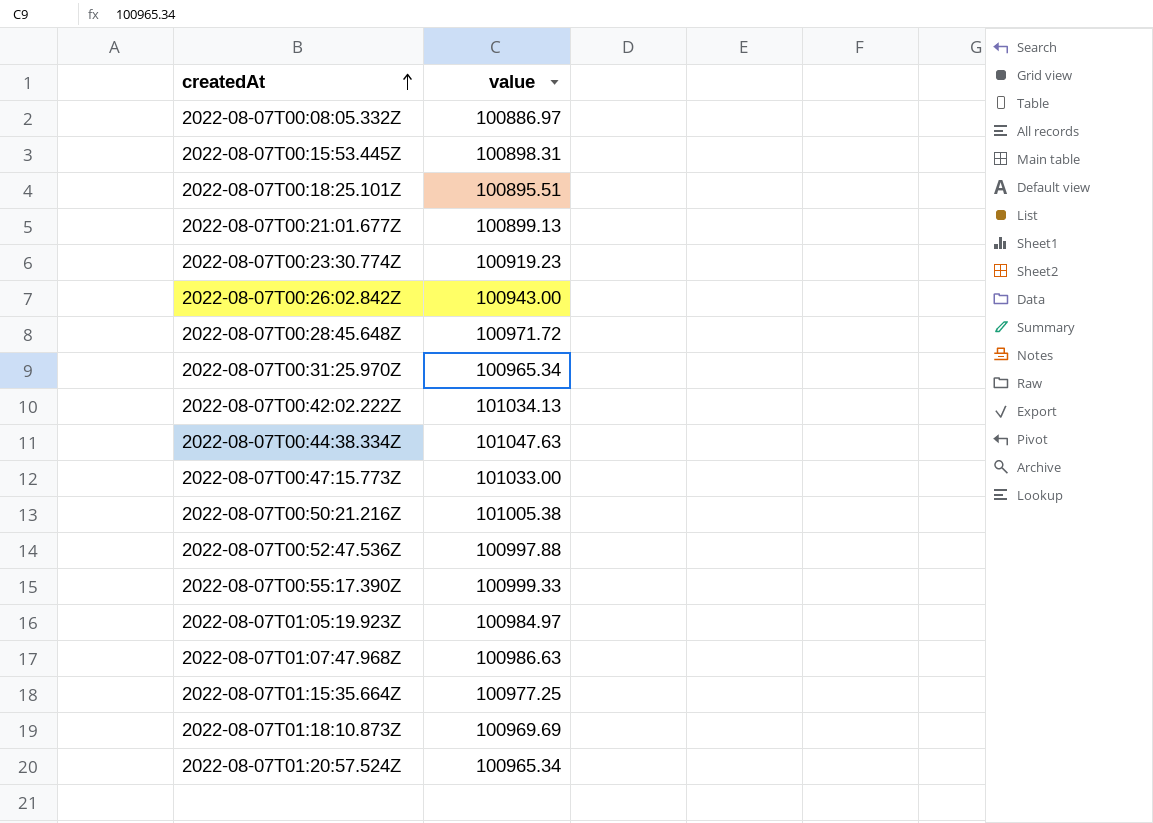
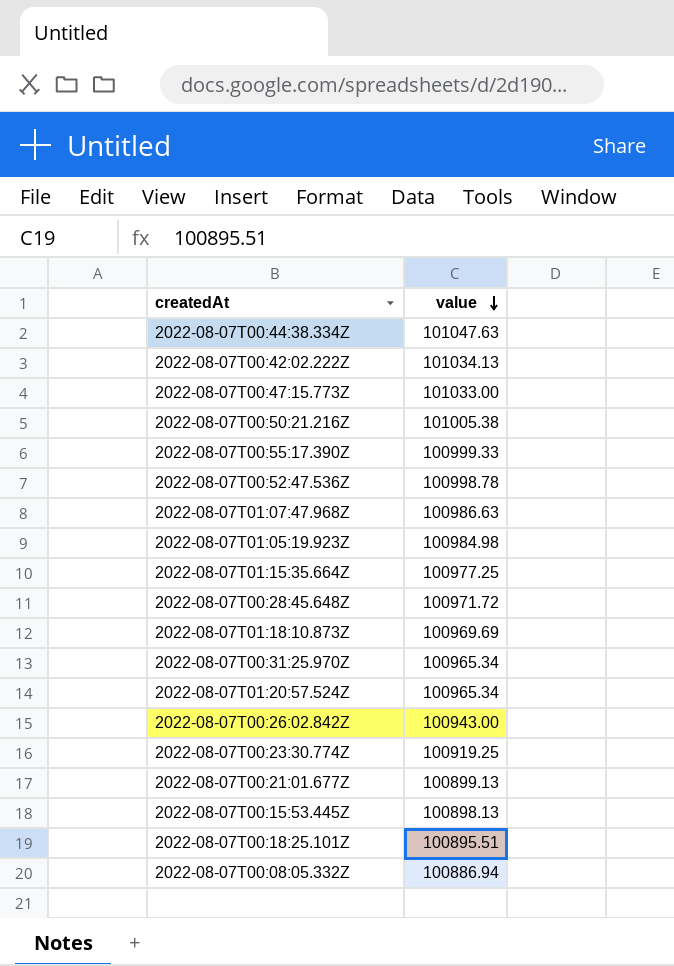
row order: createdAt ascending -> value descending
2022-08-07T00:52:47.536Z | value: 100997.88 -> 100998.78
2022-08-07T01:05:19.923Z | value: 100984.97 -> 100984.98
2022-08-07T00:23:30.774Z | value: 100919.23 -> 100919.25
2022-08-07T00:15:53.445Z | value: 100898.31 -> 100898.13
2022-08-07T00:08:05.332Z | value: 100886.97 -> 100886.94

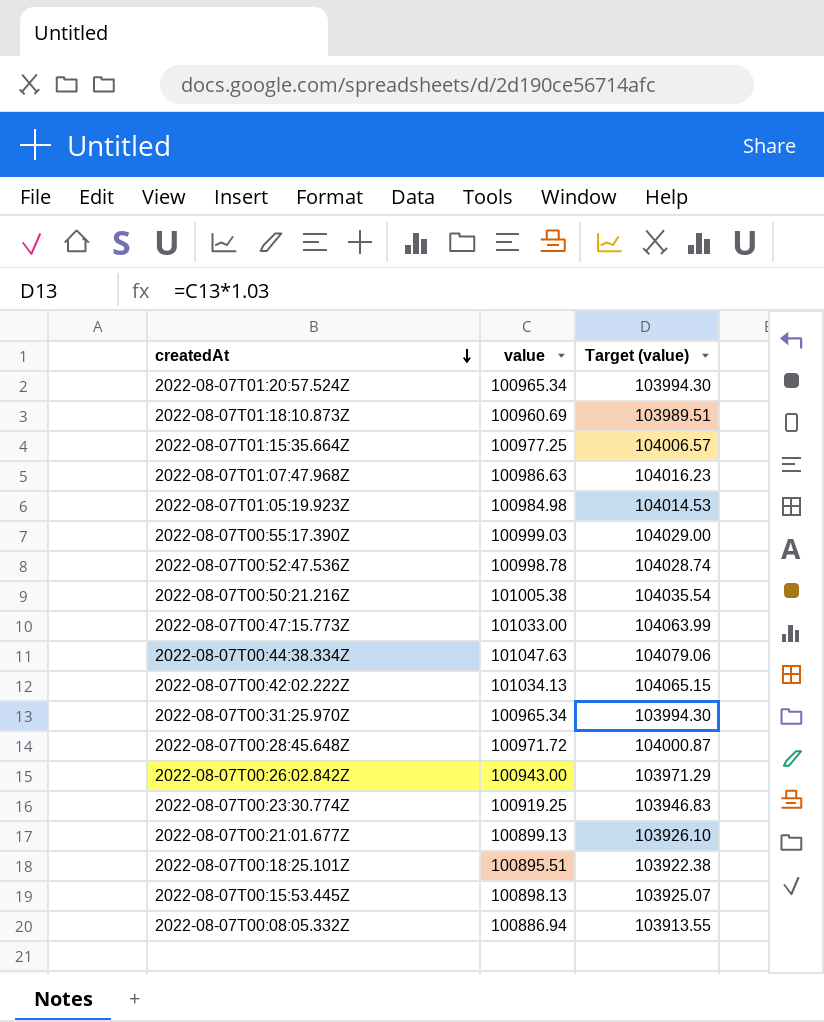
row order: value descending -> createdAt descending
column Target (value) | formula: none -> [value] * 1.03
2022-08-07T01:18:10.873Z | value: 100969.69 -> 100960.69
2022-08-07T00:55:17.390Z | value: 100999.33 -> 100999.03

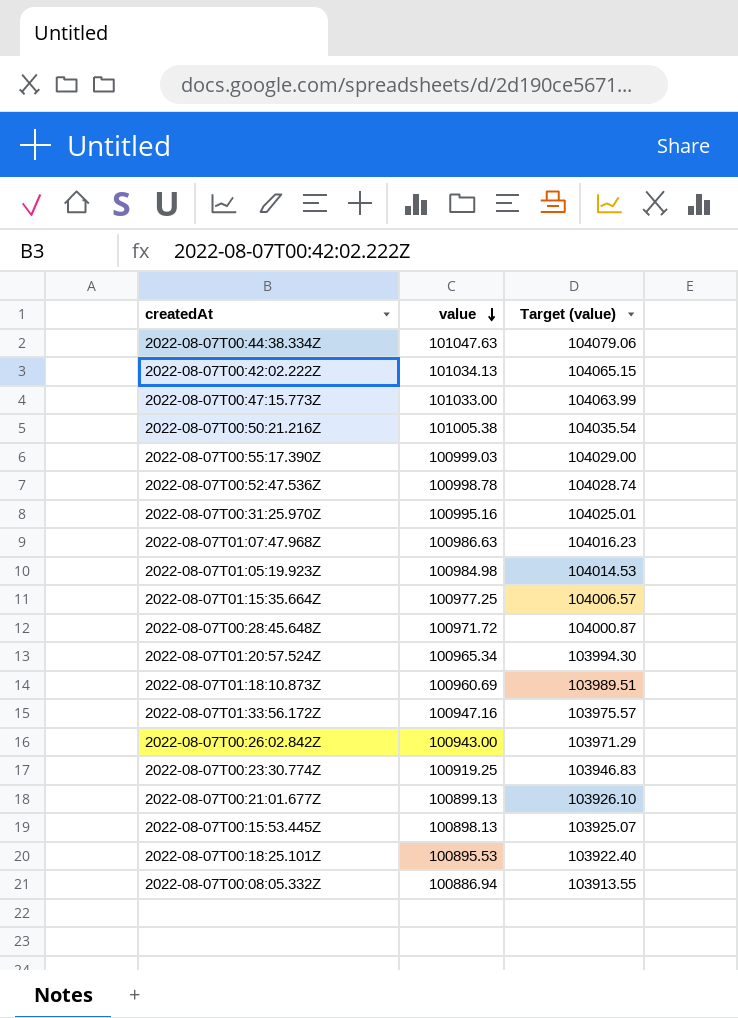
row order: createdAt descending -> value descending
2022-08-07T00:31:25.970Z | value: 100965.34 -> 100995.16
2022-08-07T00:31:25.970Z | Target (value): 103994.30 -> 104025.01
row 2022-08-07T01:33:56.172Z: none -> 100947.16 | 103975.57
2022-08-07T00:18:25.101Z | value: 100895.51 -> 100895.53
2022-08-07T00:18:25.101Z | Target (value): 103922.38 -> 103922.40

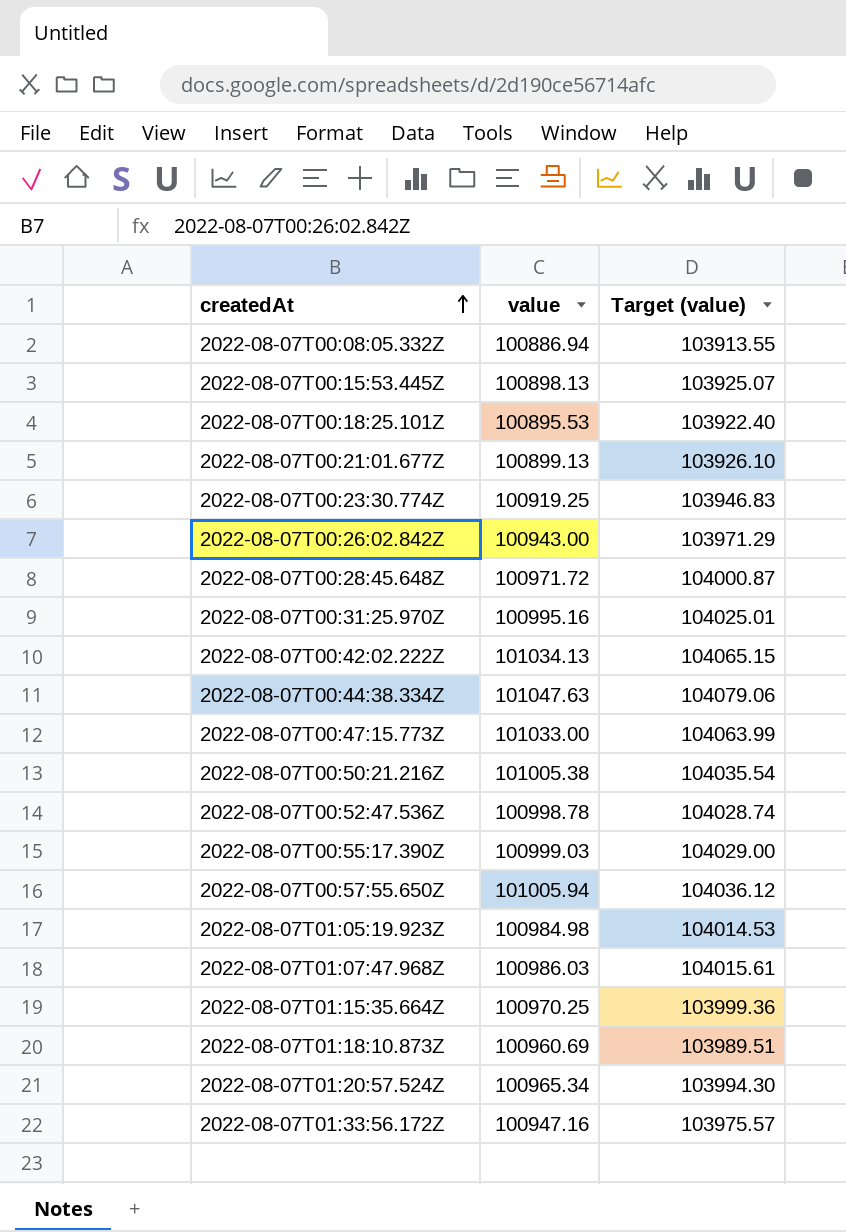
row order: value descending -> createdAt ascending
row 2022-08-07T00:57:55.650Z: none -> 101005.94 | 104036.12
2022-08-07T01:07:47.968Z | value: 100986.63 -> 100986.03
2022-08-07T01:07:47.968Z | Target (value): 104016.23 -> 104015.61
2022-08-07T01:15:35.664Z | value: 100977.25 -> 100970.25
2022-08-07T01:15:35.664Z | Target (value): 104006.57 -> 103999.36

